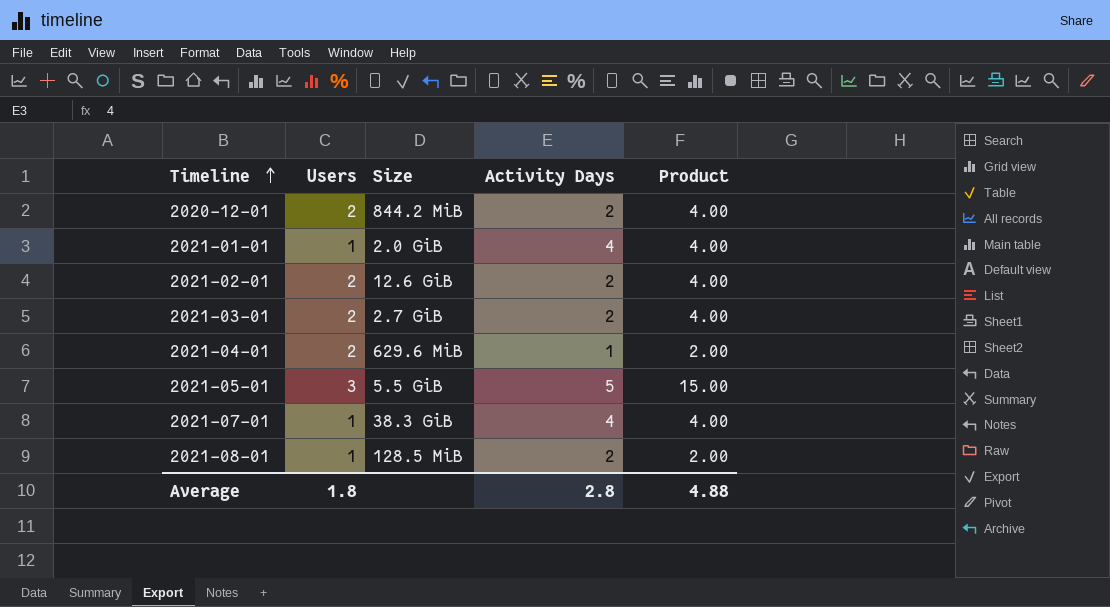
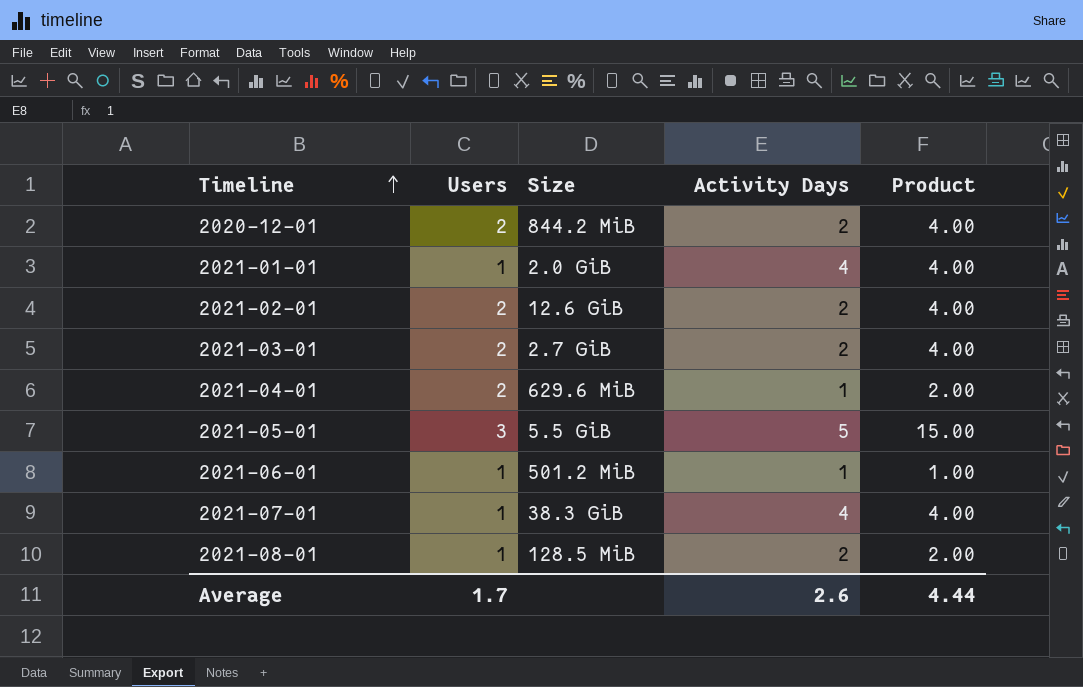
row 2021-06-01: none -> 1 | 501.2 MiB | 1 | 1.00
Average | Users: 1.8 -> 1.7
Average | Activity Days: 2.8 -> 2.6
Average | Product: 4.88 -> 4.44

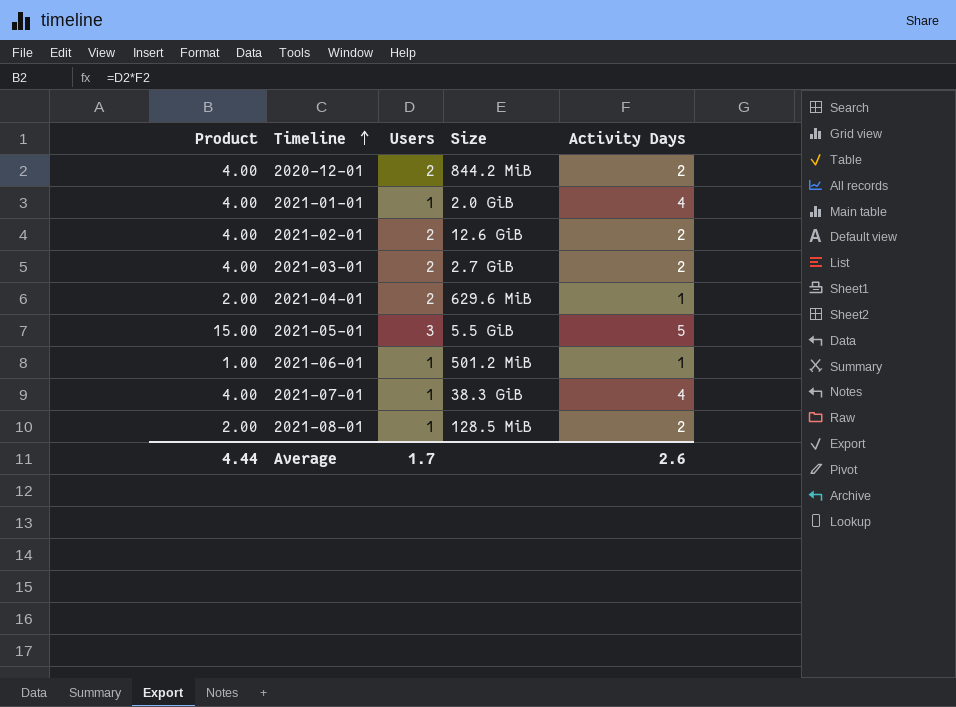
column Product | position: 5 -> 1

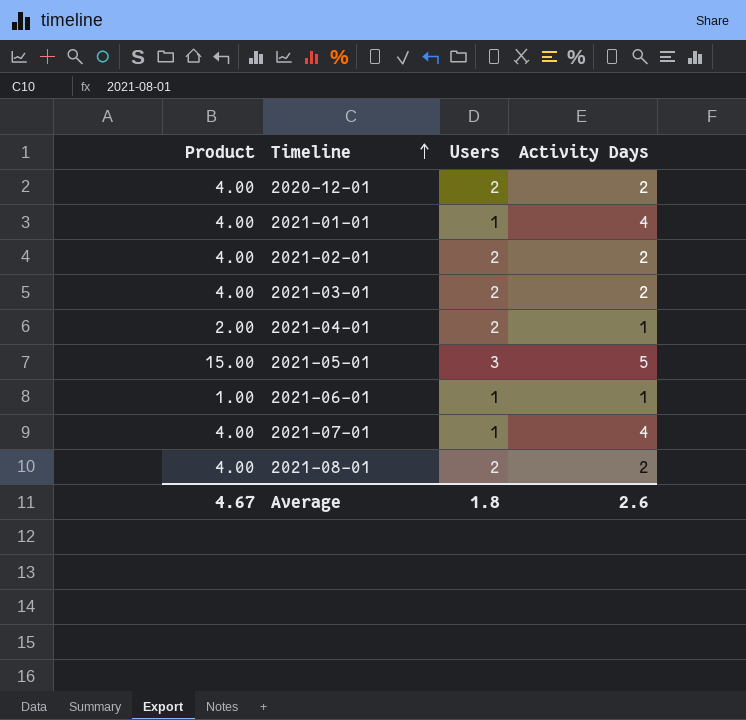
column Size | position: 4 -> none
2021-08-01 | Product: 2.00 -> 4.00
2021-08-01 | Users: 1 -> 2
Average | Product: 4.44 -> 4.67
Average | Users: 1.7 -> 1.8

